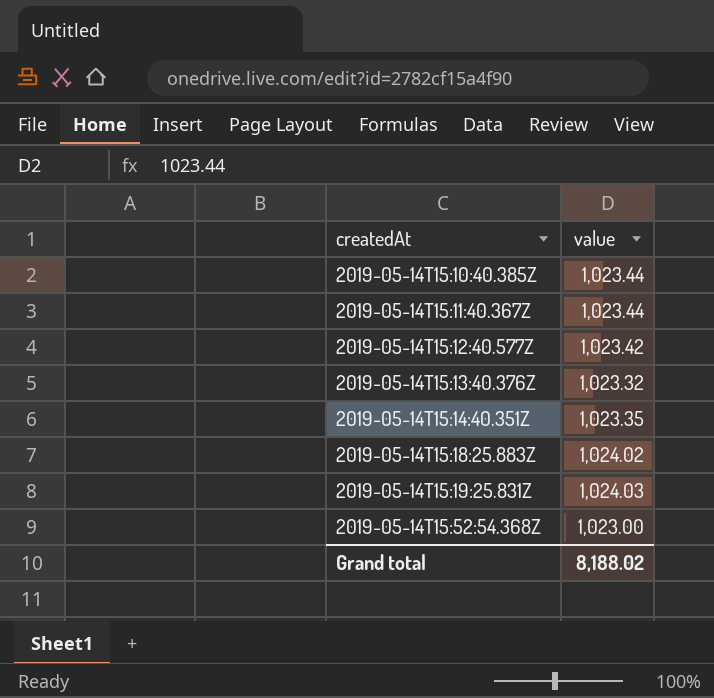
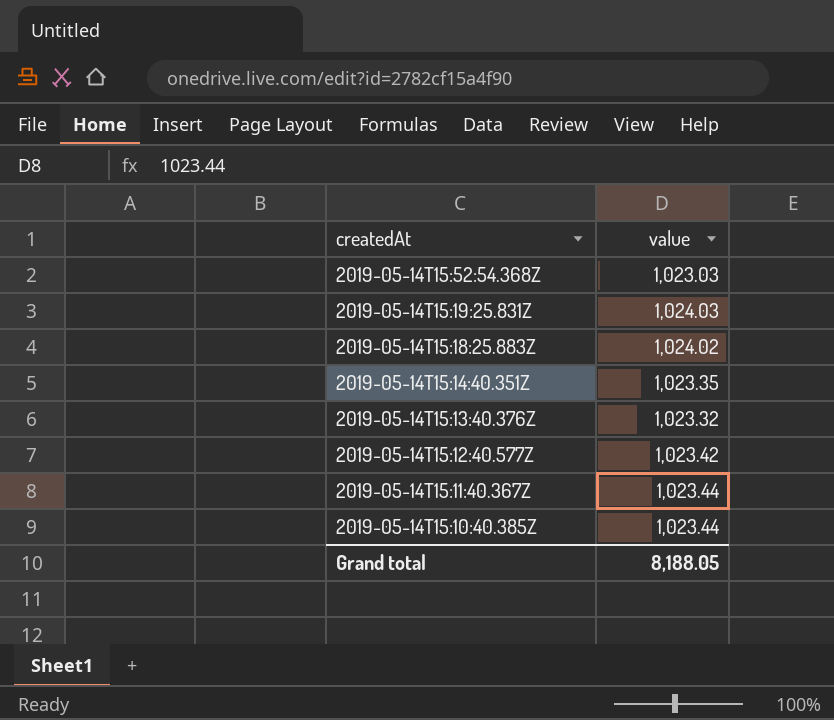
row order: createdAt ascending -> createdAt descending
2019-05-14T15:52:54.368Z | value: 1,023.00 -> 1,023.03
Grand total | value: 8,188.02 -> 8,188.05

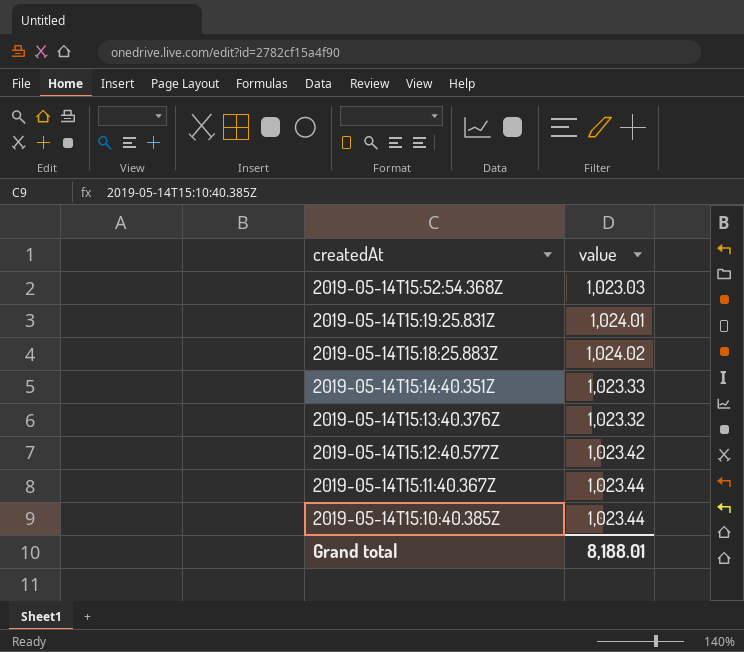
2019-05-14T15:19:25.831Z | value: 1,024.03 -> 1,024.01
2019-05-14T15:14:40.351Z | value: 1,023.35 -> 1,023.33
Grand total | value: 8,188.05 -> 8,188.01

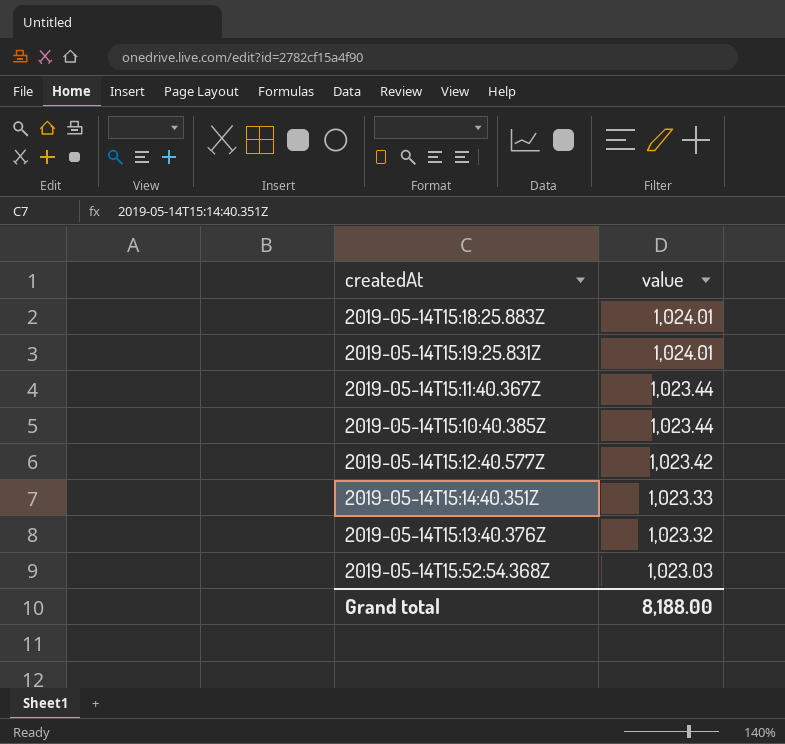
row order: createdAt descending -> value descending
2019-05-14T15:18:25.883Z | value: 1,024.02 -> 1,024.01
Grand total | value: 8,188.01 -> 8,188.00

